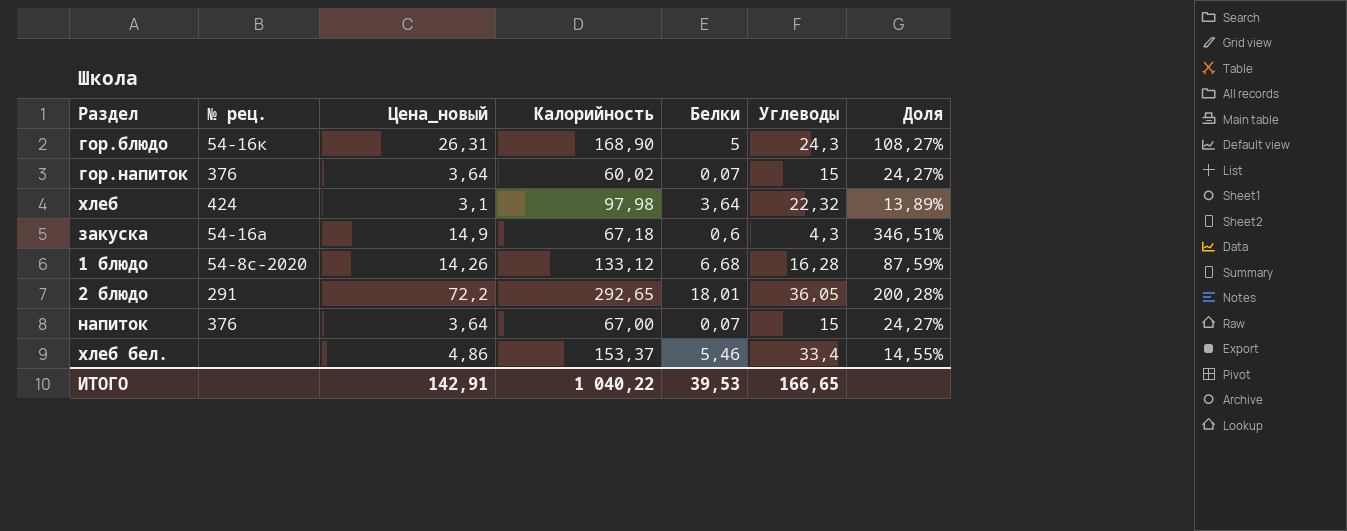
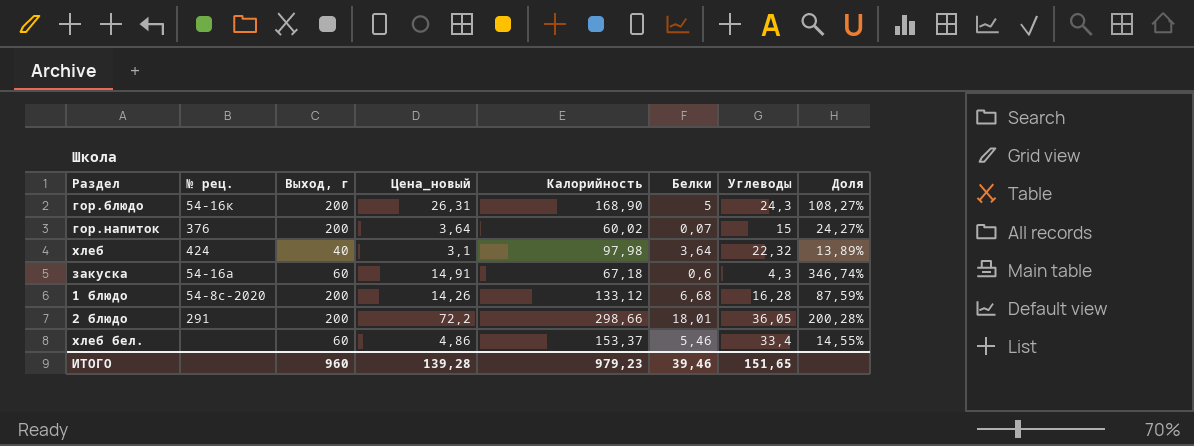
column Выход, г | position: none -> 3
row напиток: 376 | 3,64 | 67,00 | 0,07 | 15 | 24,27% -> none
закуска | Цена_новый: 14,9 -> 14,91
закуска | Доля: 346,51% -> 346,74%
2 блюдо | Калорийность: 292,65 -> 298,66
ИТОГО | Цена_новый: 142,91 -> 139,28
ИТОГО | Калорийность: 1 040,22 -> 979,23
ИТОГО | Белки: 39,53 -> 39,46
ИТОГО | Углеводы: 166,65 -> 151,65

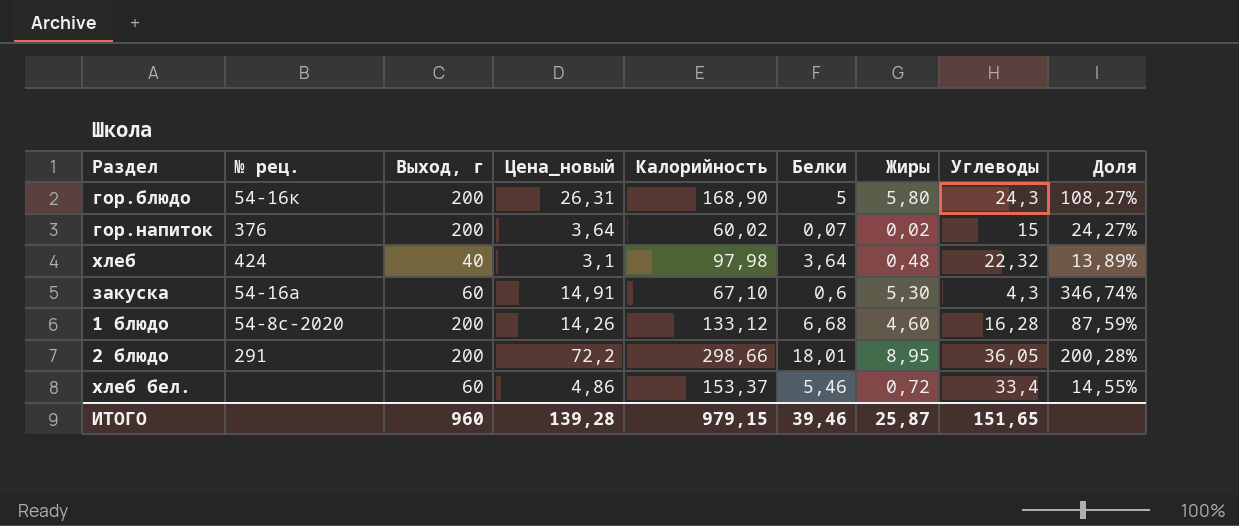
column Жиры | position: none -> 7
закуска | Калорийность: 67,18 -> 67,10
ИТОГО | Калорийность: 979,23 -> 979,15

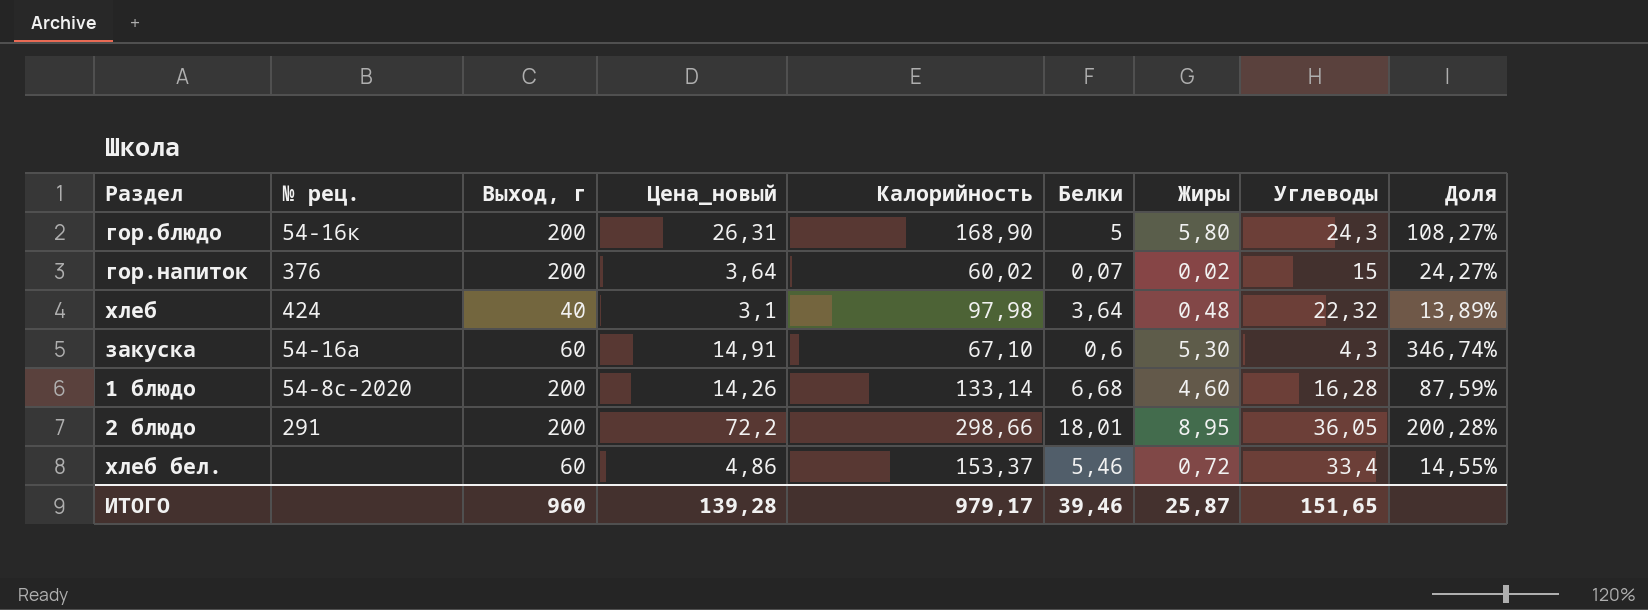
1 блюдо | Калорийность: 133,12 -> 133,14
ИТОГО | Калорийность: 979,15 -> 979,17

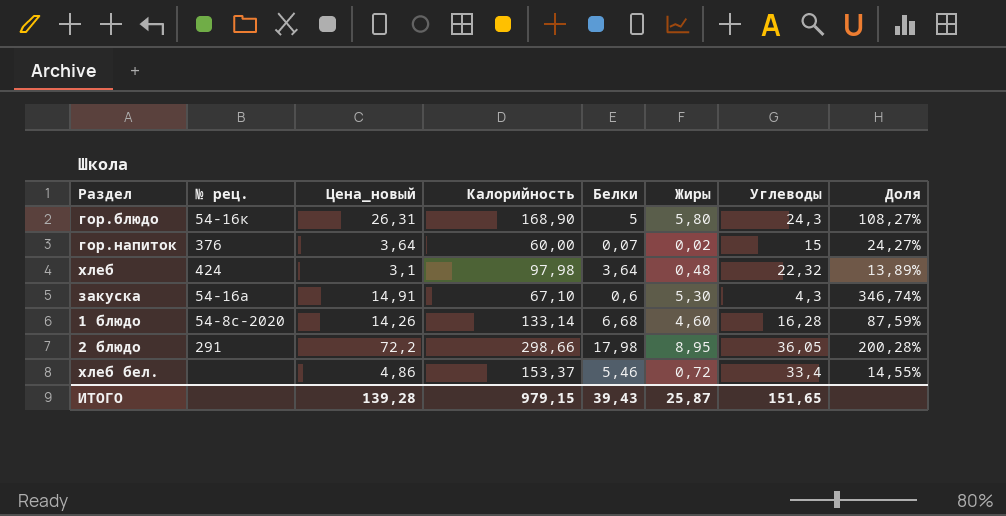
column Выход, г | position: 3 -> none
гор.напиток | Калорийность: 60,02 -> 60,00
2 блюдо | Белки: 18,01 -> 17,98
ИТОГО | Калорийность: 979,17 -> 979,15
ИТОГО | Белки: 39,46 -> 39,43

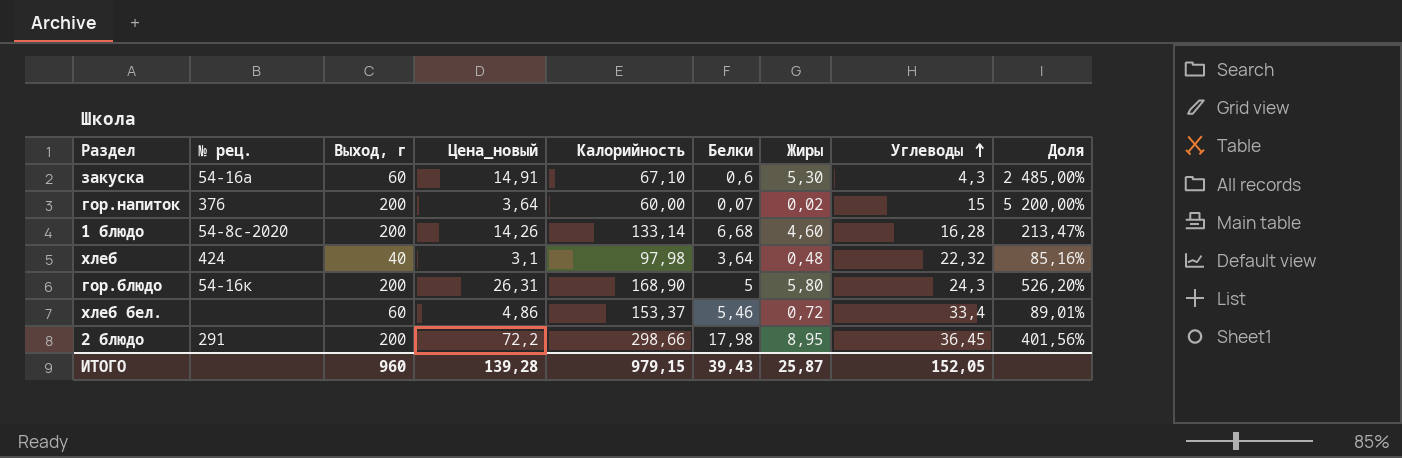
row order: none -> Углеводы ascending
column Выход, г | position: none -> 3
column Доля | formula: [Цена_новый] / [Углеводы] -> [Цена_новый] / [Белки]
2 блюдо | Углеводы: 36,05 -> 36,45
ИТОГО | Углеводы: 151,65 -> 152,05

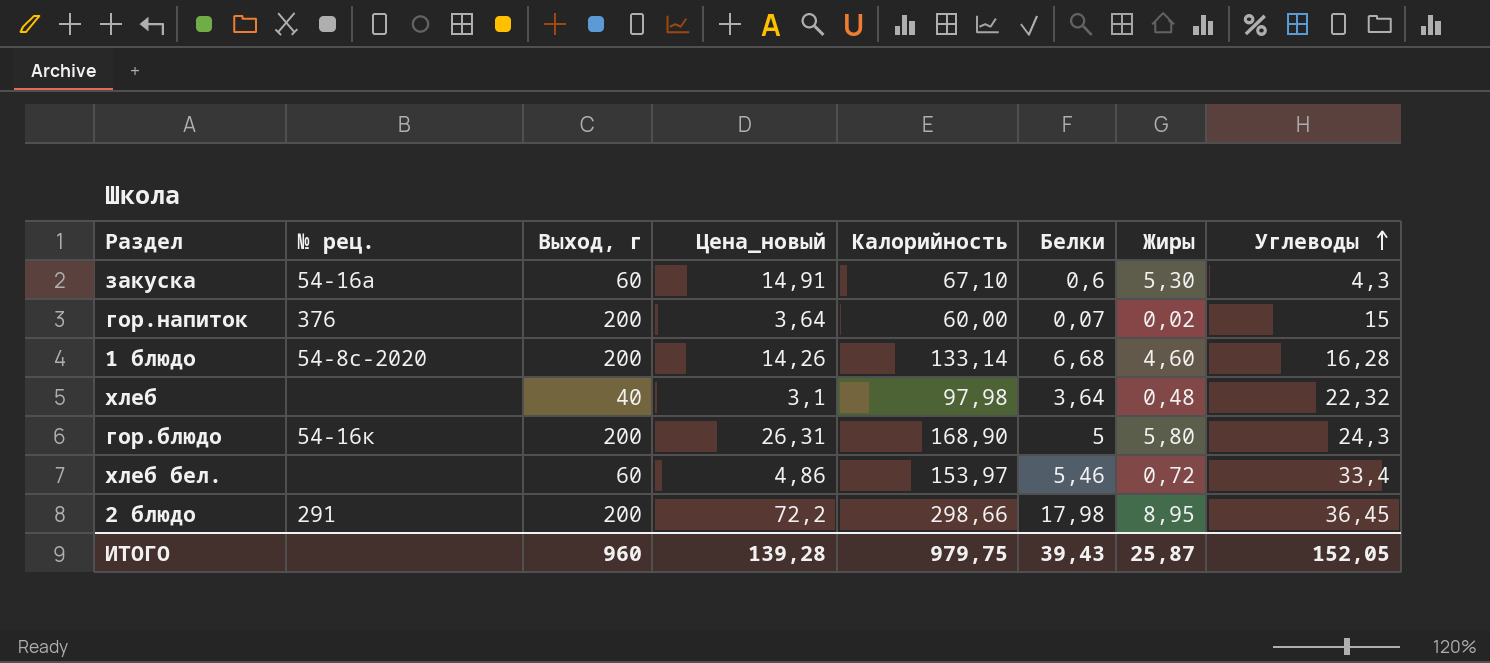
column Доля | formula: [Цена_новый] / [Белки] -> none
хлеб | № рец.: 424 -> none
хлеб бел. | Калорийность: 153,37 -> 153,97
ИТОГО | Калорийность: 979,15 -> 979,75

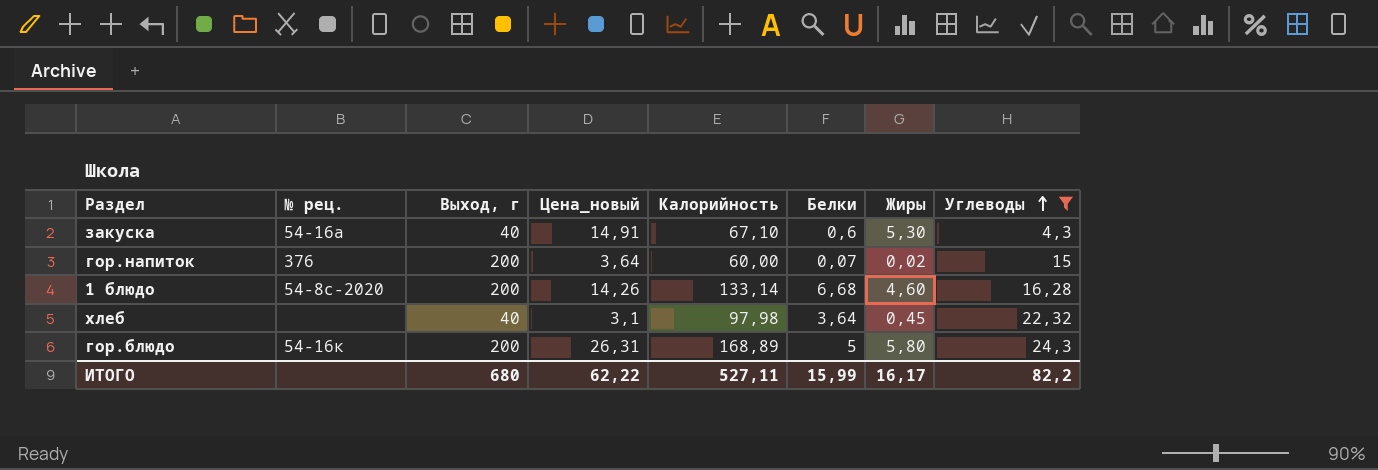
filter: none -> Углеводы <= 24,3
закуска | Выход, г: 60 -> 40
хлеб | Жиры: 0,48 -> 0,45
гор.блюдо | Калорийность: 168,90 -> 168,89
ИТОГО | Выход, г: 960 -> 680
ИТОГО | Цена_новый: 139,28 -> 62,22
ИТОГО | Калорийность: 979,75 -> 527,11
ИТОГО | Белки: 39,43 -> 15,99
ИТОГО | Жиры: 25,87 -> 16,17
ИТОГО | Углеводы: 152,05 -> 82,2

